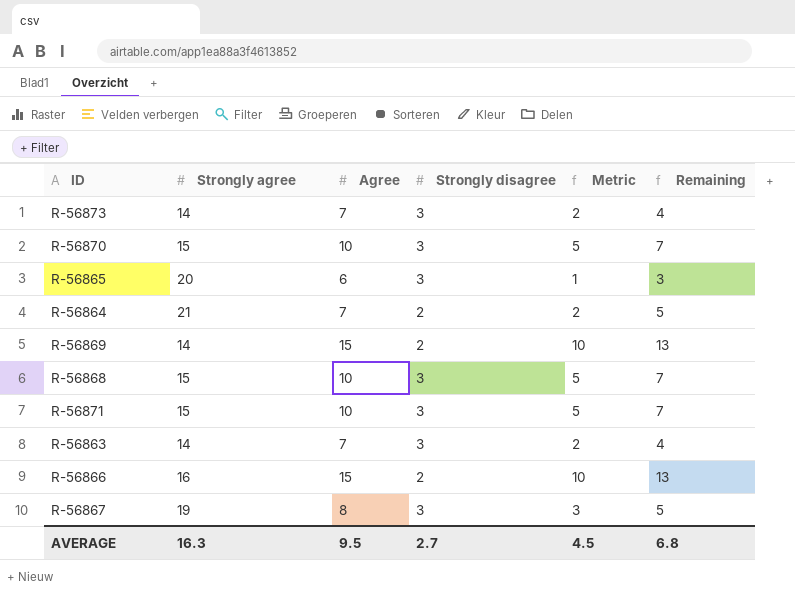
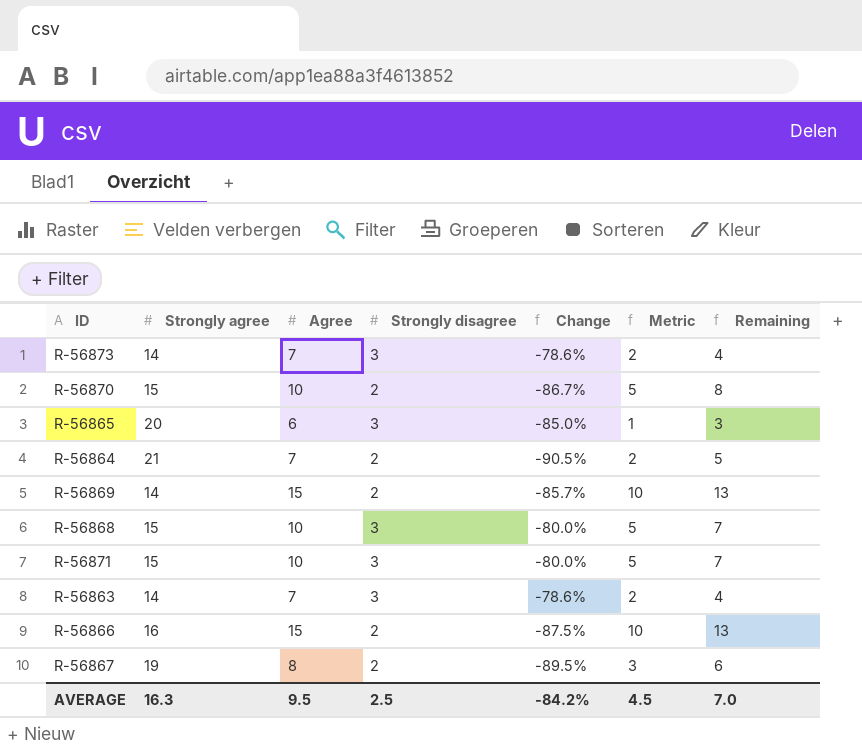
column Change | formula: none -> ([Strongly disagree] - [Strongly agree]) / [Strongly agree]
R-56870 | Strongly disagree: 3 -> 2
R-56870 | Remaining: 7 -> 8
R-56867 | Strongly disagree: 3 -> 2
R-56867 | Remaining: 5 -> 6
AVERAGE | Strongly disagree: 2.7 -> 2.5
AVERAGE | Remaining: 6.8 -> 7.0

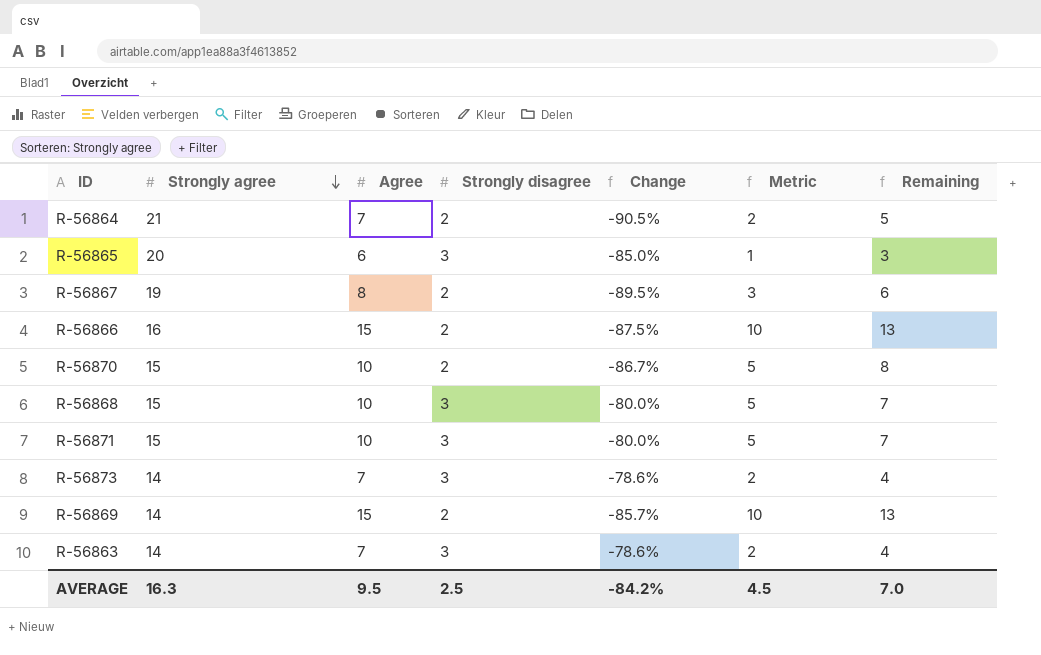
row order: none -> Strongly agree descending

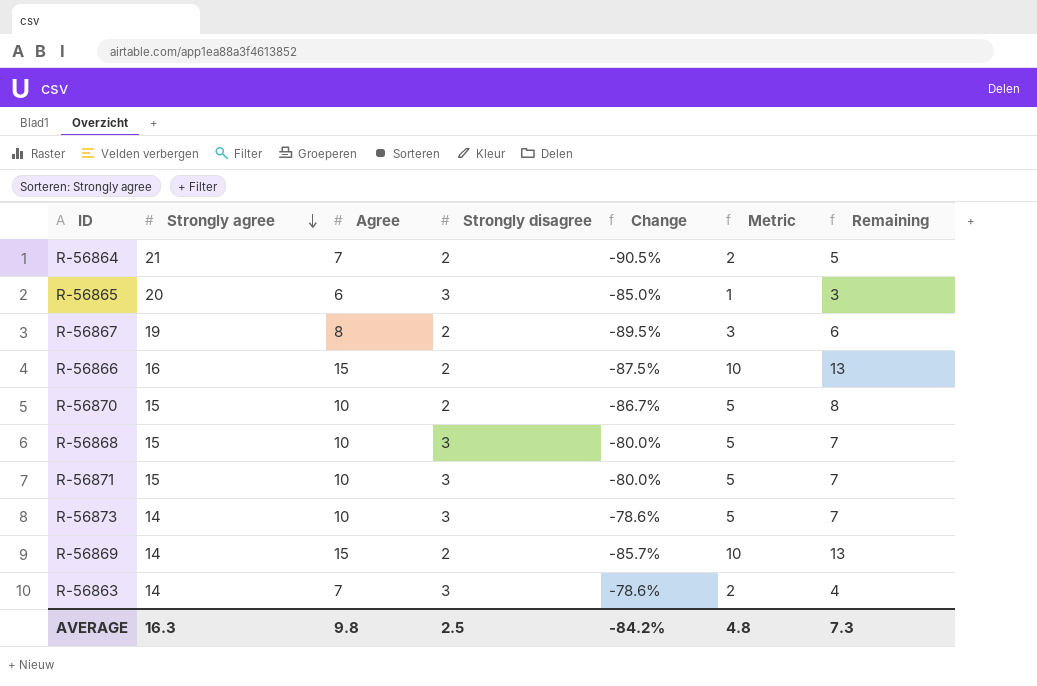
R-56873 | Agree: 7 -> 10
R-56873 | Metric: 2 -> 5
R-56873 | Remaining: 4 -> 7
AVERAGE | Agree: 9.5 -> 9.8
AVERAGE | Metric: 4.5 -> 4.8
AVERAGE | Remaining: 7.0 -> 7.3

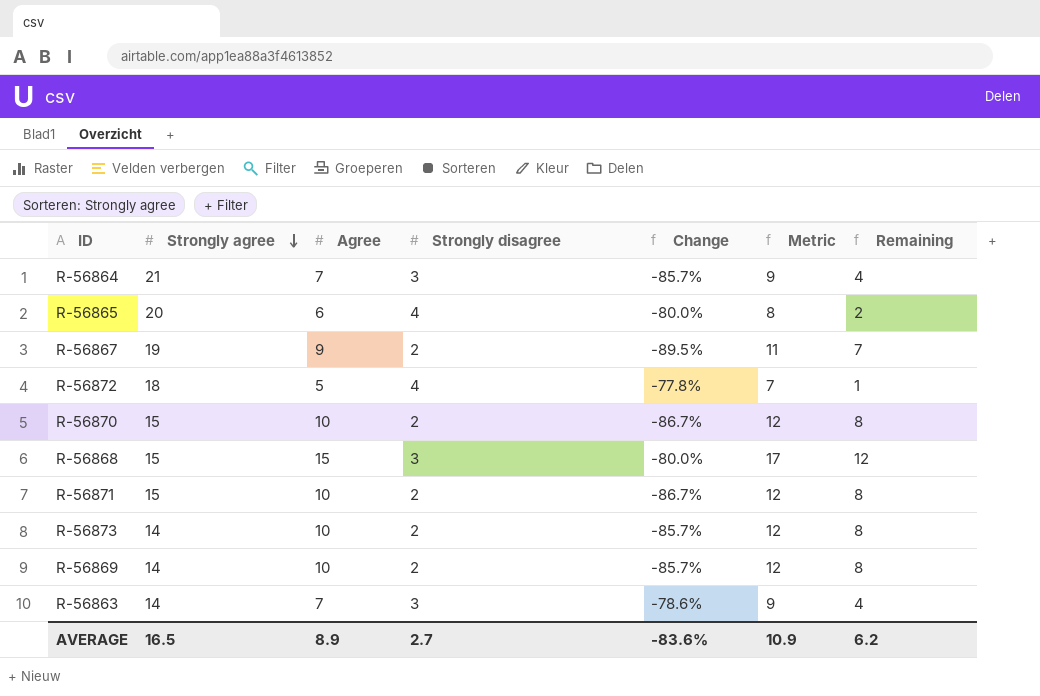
column Metric | formula: [Agree] - 5 -> [Agree] + 2
row R-56866: 16 | 15 | 2 | -87.5% | 10 | 13 -> none
R-56864 | Strongly disagree: 2 -> 3
R-56864 | Change: -90.5% -> -85.7%
R-56864 | Remaining: 5 -> 4
R-56865 | Strongly disagree: 3 -> 4
R-56865 | Change: -85.0% -> -80.0%
R-56865 | Remaining: 3 -> 2
R-56867 | Agree: 8 -> 9
R-56867 | Remaining: 6 -> 7
row R-56872: none -> 18 | 5 | 4 | -77.8% | 7 | 1
R-56868 | Agree: 10 -> 15
R-56868 | Remaining: 7 -> 12
R-56871 | Strongly disagree: 3 -> 2
R-56871 | Change: -80.0% -> -86.7%
R-56871 | Remaining: 7 -> 8
R-56873 | Strongly disagree: 3 -> 2
R-56873 | Change: -78.6% -> -85.7%
R-56873 | Remaining: 7 -> 8
R-56869 | Agree: 15 -> 10
R-56869 | Remaining: 13 -> 8
AVERAGE | Strongly agree: 16.3 -> 16.5
AVERAGE | Agree: 9.8 -> 8.9
AVERAGE | Strongly disagree: 2.5 -> 2.7
AVERAGE | Change: -84.2% -> -83.6%
AVERAGE | Metric: 4.8 -> 10.9
AVERAGE | Remaining: 7.3 -> 6.2

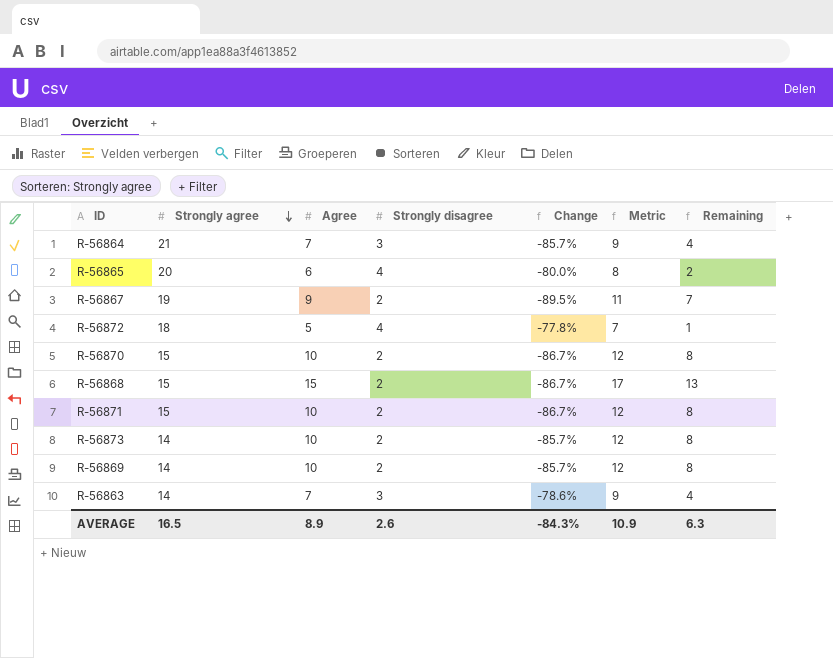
R-56868 | Strongly disagree: 3 -> 2
R-56868 | Change: -80.0% -> -86.7%
R-56868 | Remaining: 12 -> 13
AVERAGE | Strongly disagree: 2.7 -> 2.6
AVERAGE | Change: -83.6% -> -84.3%
AVERAGE | Remaining: 6.2 -> 6.3

